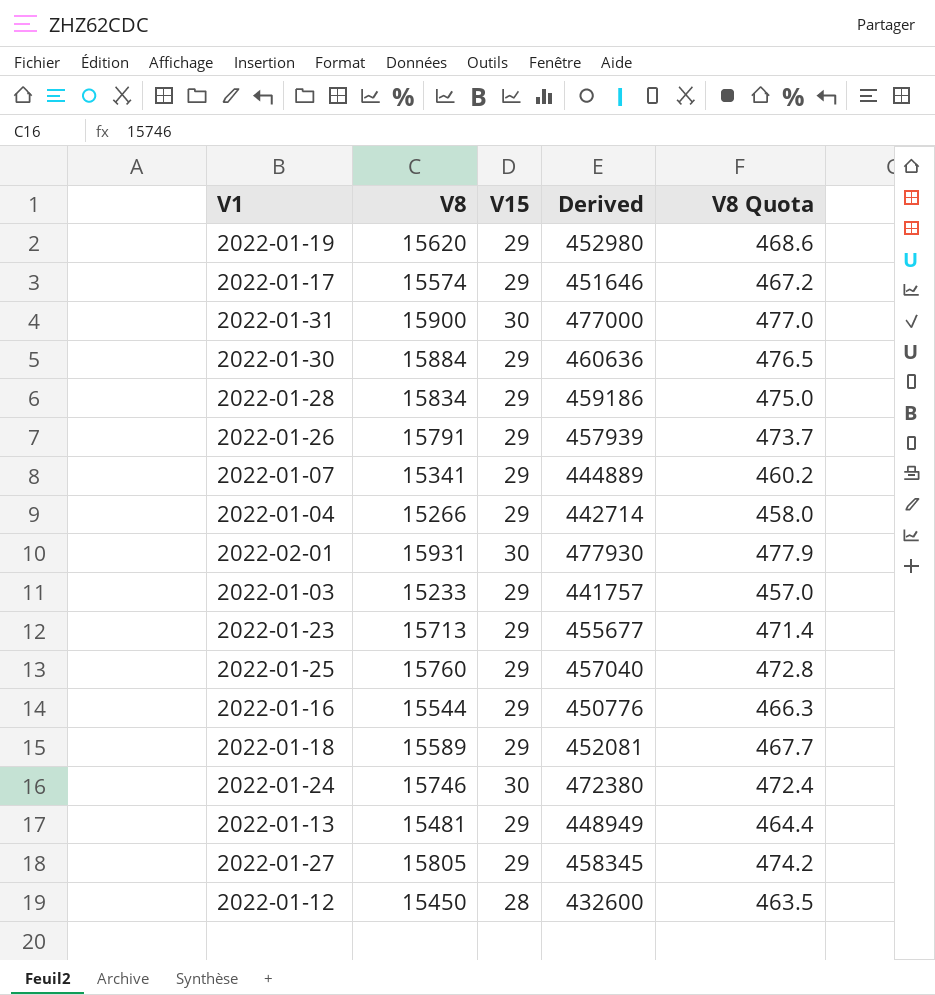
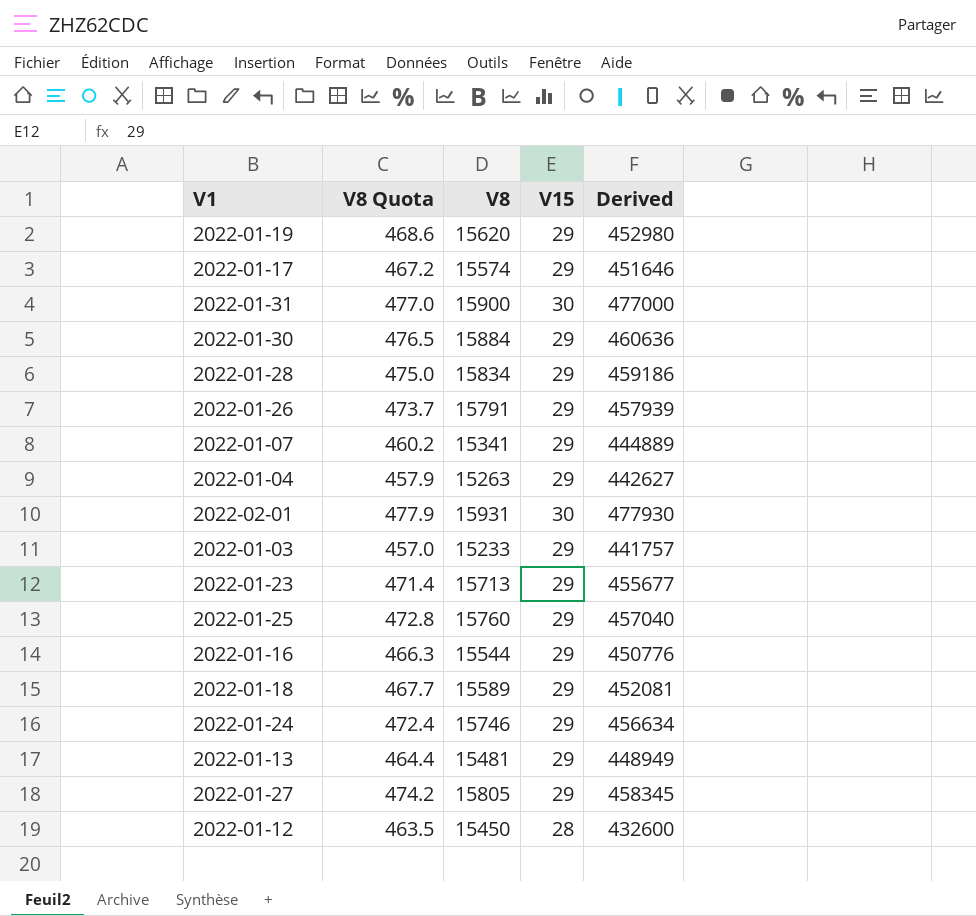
column V8 Quota | position: 5 -> 2
2022-01-04 | V8 Quota: 458.0 -> 457.9
2022-01-04 | V8: 15266 -> 15263
2022-01-04 | Derived: 442714 -> 442627
2022-01-24 | V15: 30 -> 29
2022-01-24 | Derived: 472380 -> 456634

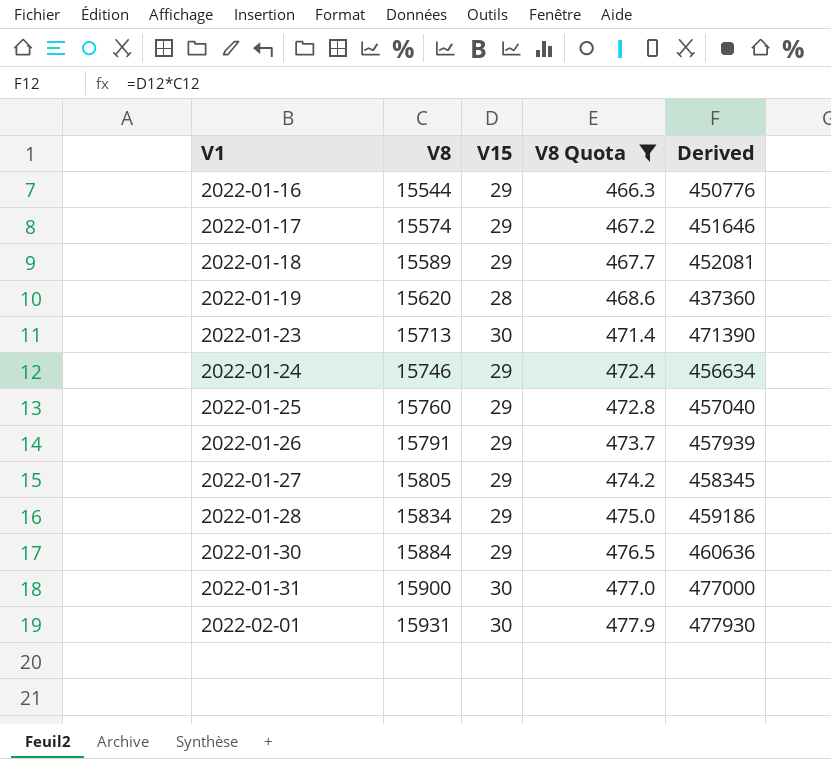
filter: none -> V8 Quota >= 466.3
row order: none -> V1 ascending
column V8 Quota | position: 2 -> 4
2022-01-19 | V15: 29 -> 28
2022-01-19 | Derived: 452980 -> 437360
2022-01-23 | V15: 29 -> 30
2022-01-23 | Derived: 455677 -> 471390

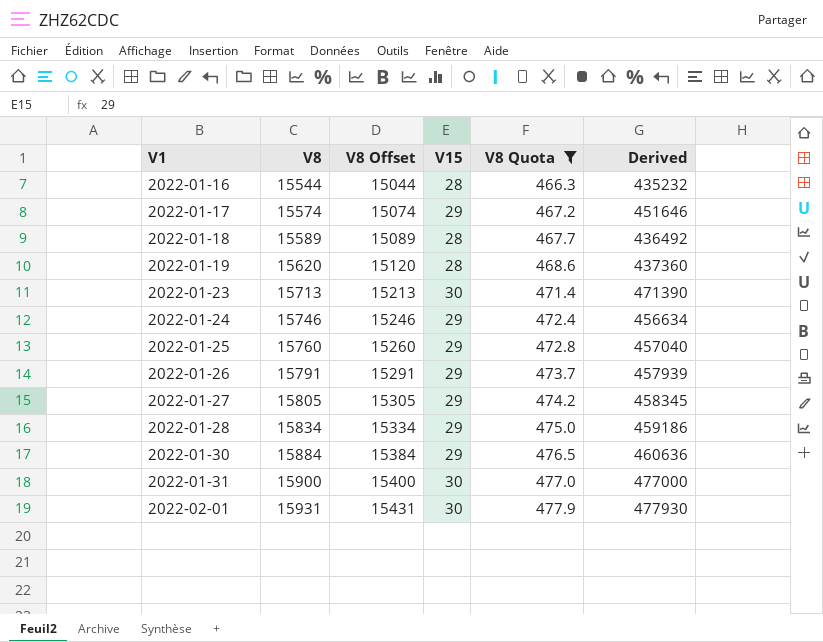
column V8 Offset | formula: none -> [V8] - 500
2022-01-16 | V15: 29 -> 28
2022-01-16 | Derived: 450776 -> 435232
2022-01-18 | V15: 29 -> 28
2022-01-18 | Derived: 452081 -> 436492

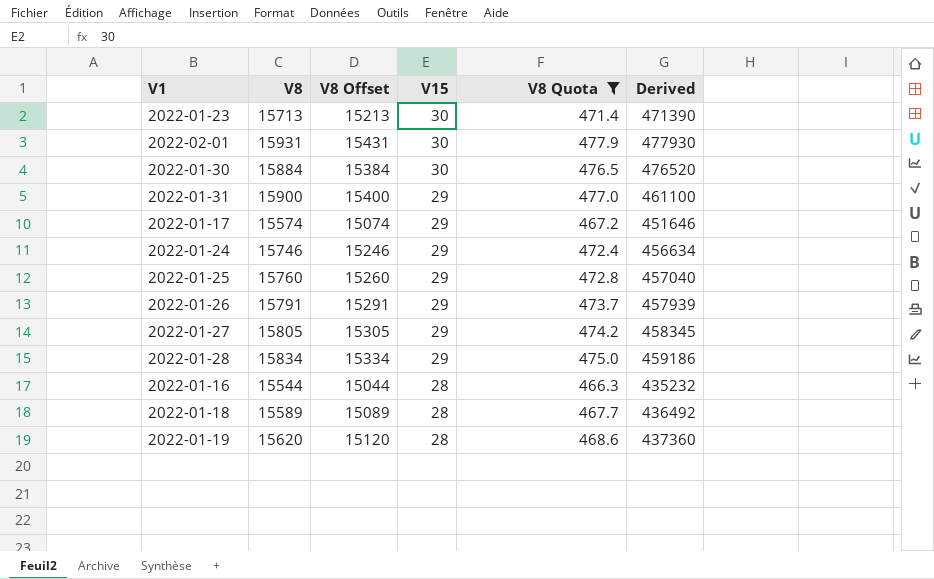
row order: V1 ascending -> V15 descending
2022-01-30 | V15: 29 -> 30
2022-01-30 | Derived: 460636 -> 476520
2022-01-31 | V15: 30 -> 29
2022-01-31 | Derived: 477000 -> 461100

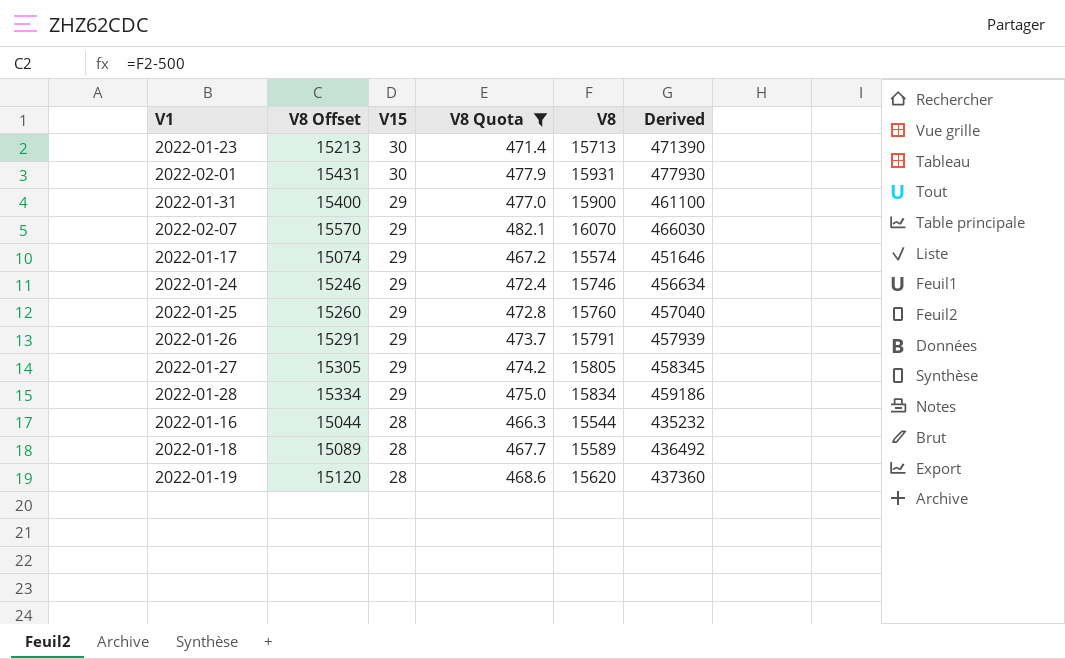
column V8 | position: 2 -> 5
row 2022-01-30: 15884 | 15384 | 30 | 476.5 | 476520 -> none
row 2022-02-07: none -> 15570 | 29 | 482.1 | 16070 | 466030

